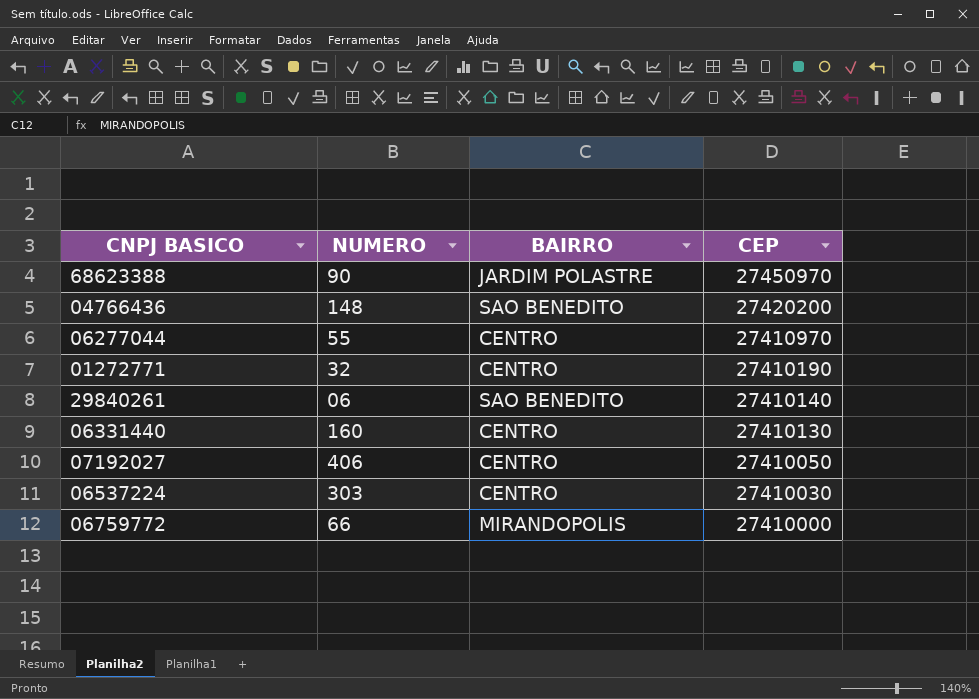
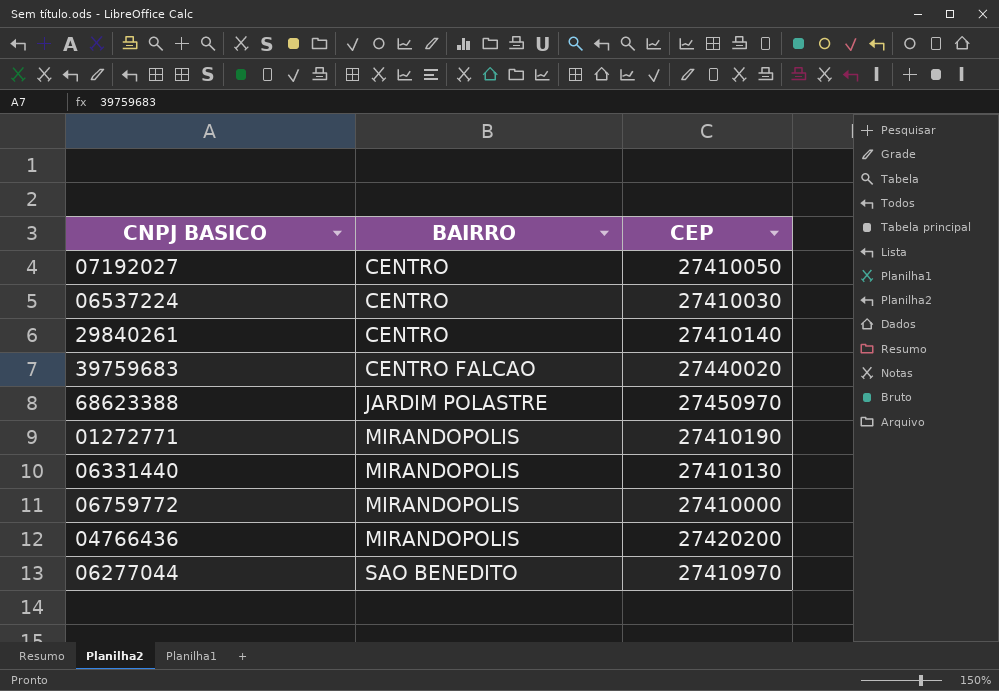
row order: CEP descending -> BAIRRO ascending
column NUMERO | position: 2 -> none
29840261 | BAIRRO: SAO BENEDITO -> CENTRO
row 39759683: none -> CENTRO FALCAO | 27440020
01272771 | BAIRRO: CENTRO -> MIRANDOPOLIS
06331440 | BAIRRO: CENTRO -> MIRANDOPOLIS
04766436 | BAIRRO: SAO BENEDITO -> MIRANDOPOLIS
06277044 | BAIRRO: CENTRO -> SAO BENEDITO

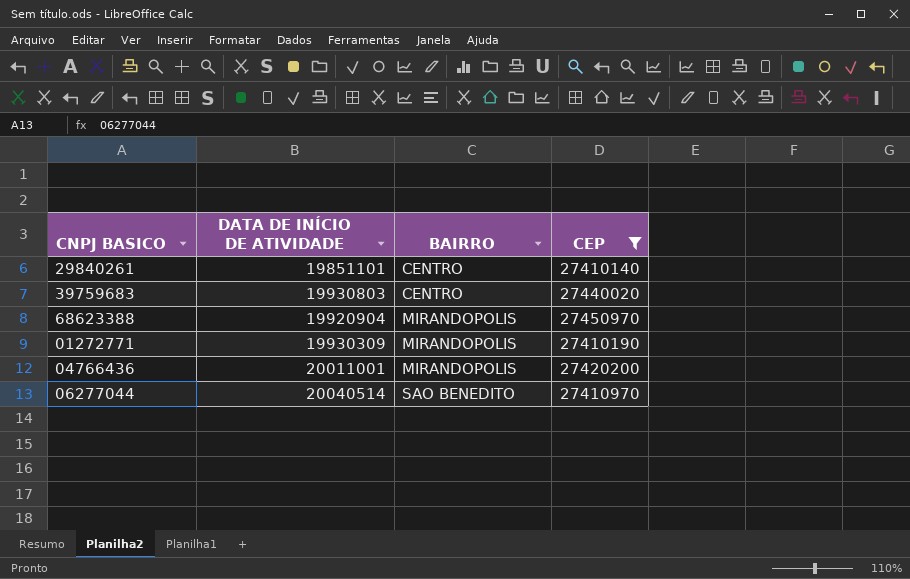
filter: none -> CEP >= 27410140
column DATA DE INÍCIO DE ATIVIDADE | position: none -> 2
39759683 | BAIRRO: CENTRO FALCAO -> CENTRO
68623388 | BAIRRO: JARDIM POLASTRE -> MIRANDOPOLIS

